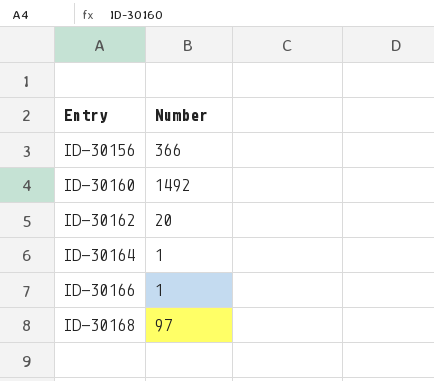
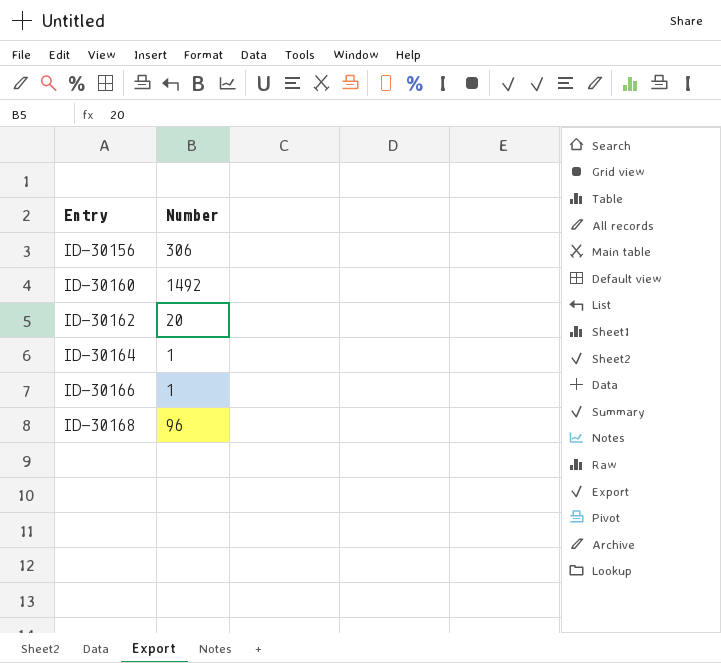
ID-30156 | Number: 366 -> 306
ID-30168 | Number: 97 -> 96

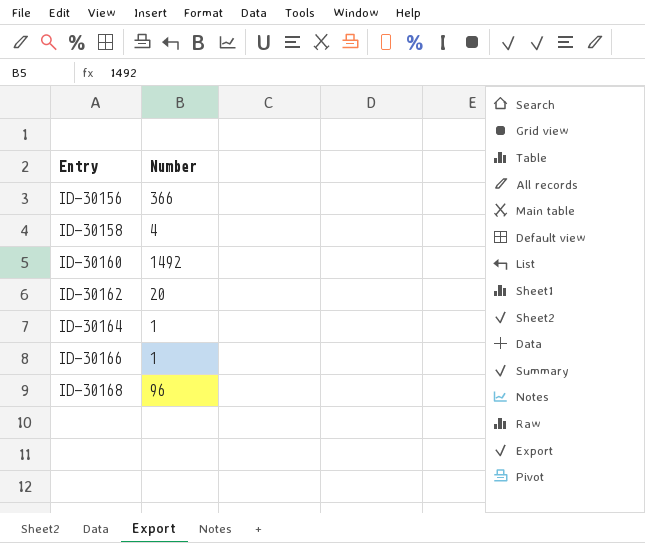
ID-30156 | Number: 306 -> 366
row ID-30158: none -> 4

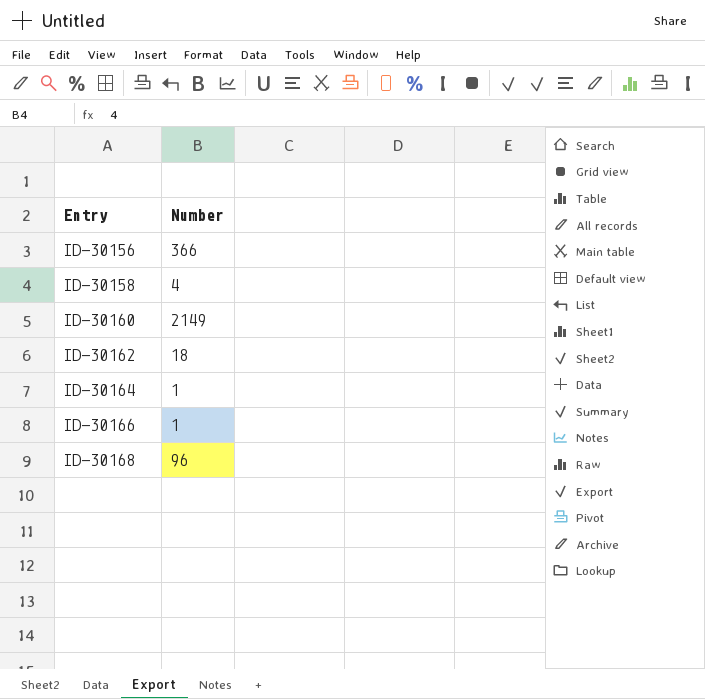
ID-30160 | Number: 1492 -> 2149
ID-30162 | Number: 20 -> 18

